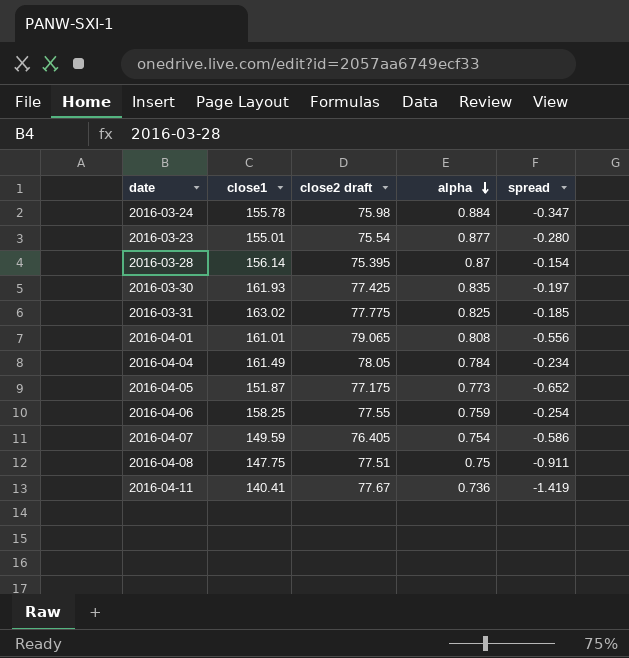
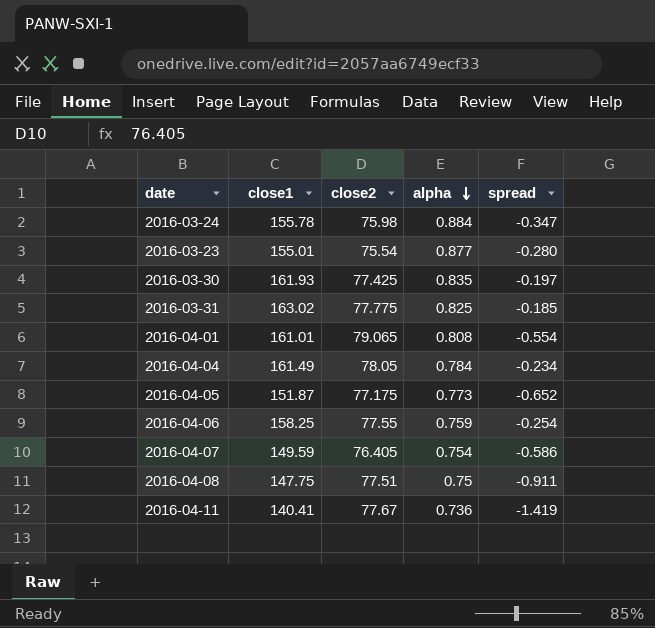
column name: close2 draft -> close2
row 2016-03-28: 156.14 | 75.395 | 0.87 | -0.154 -> none
2016-04-01 | spread: -0.556 -> -0.554

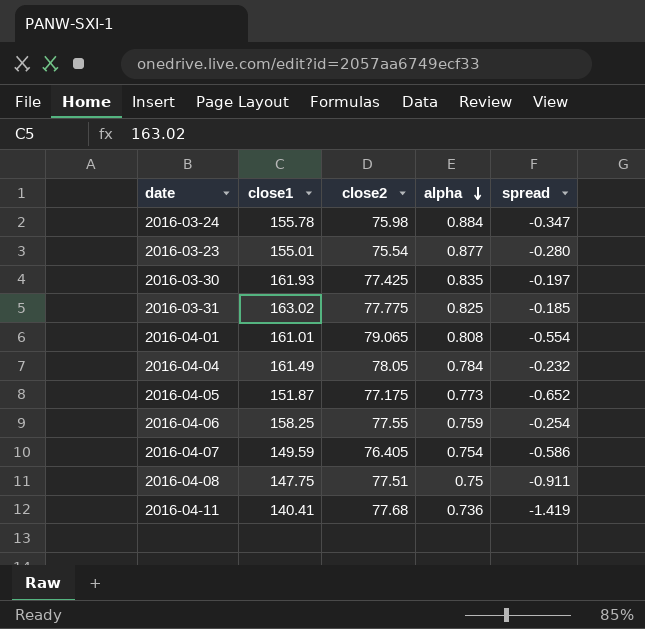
2016-04-04 | spread: -0.234 -> -0.232
2016-04-11 | close2: 77.67 -> 77.68

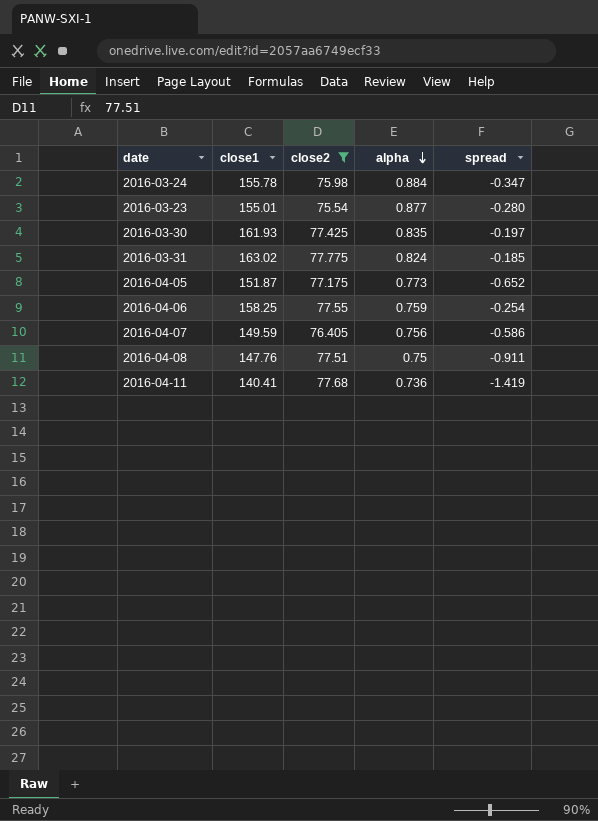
filter: none -> close2 <= 77.775
2016-03-31 | alpha: 0.825 -> 0.824
2016-04-07 | alpha: 0.754 -> 0.756
2016-04-08 | close1: 147.75 -> 147.76

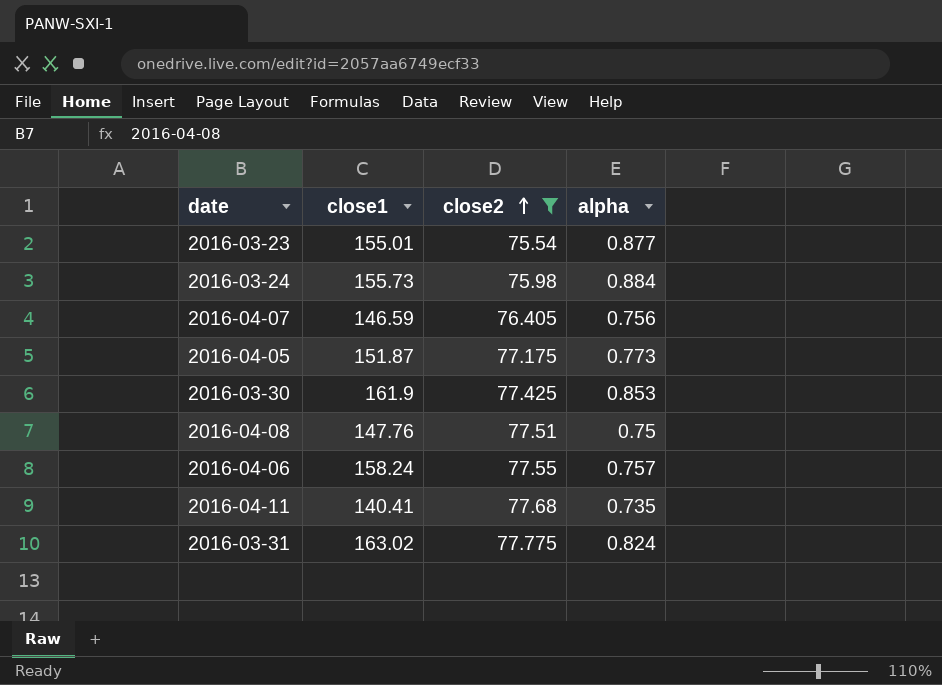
row order: alpha descending -> close2 ascending
column spread | position: 5 -> none
2016-03-24 | close1: 155.78 -> 155.73
2016-04-07 | close1: 149.59 -> 146.59
2016-03-30 | close1: 161.93 -> 161.9
2016-03-30 | alpha: 0.835 -> 0.853
2016-04-06 | close1: 158.25 -> 158.24
2016-04-06 | alpha: 0.759 -> 0.757
2016-04-11 | alpha: 0.736 -> 0.735

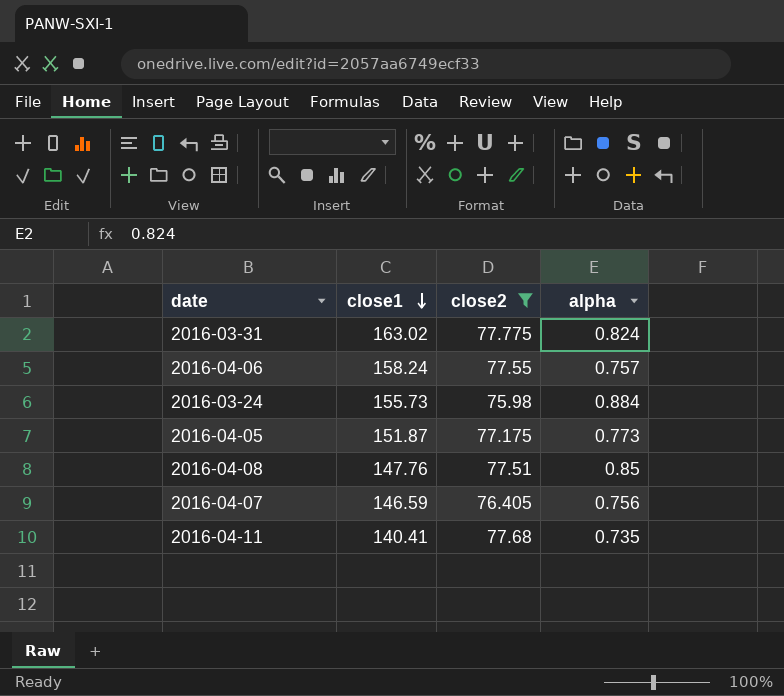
row order: close2 ascending -> close1 descending
row 2016-03-23: 155.01 | 75.54 | 0.877 -> none
row 2016-03-30: 161.9 | 77.425 | 0.853 -> none
2016-04-08 | alpha: 0.75 -> 0.85

